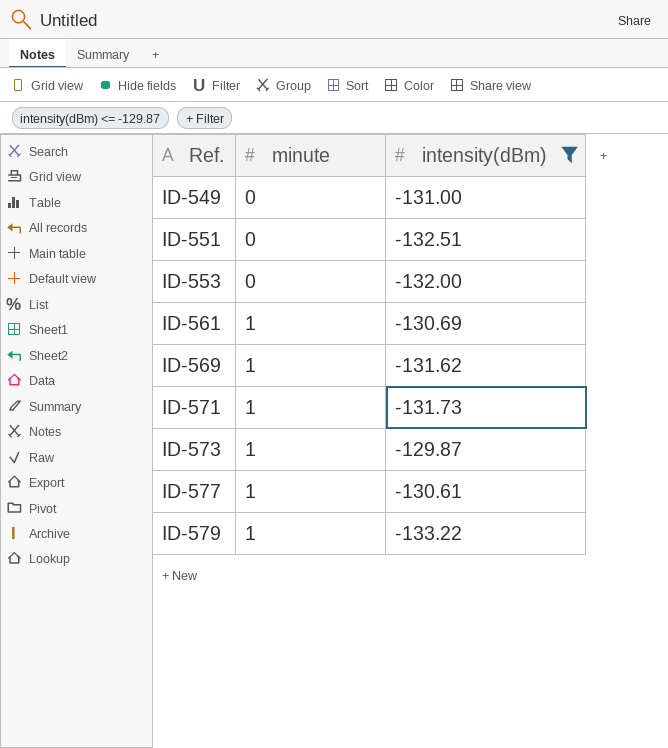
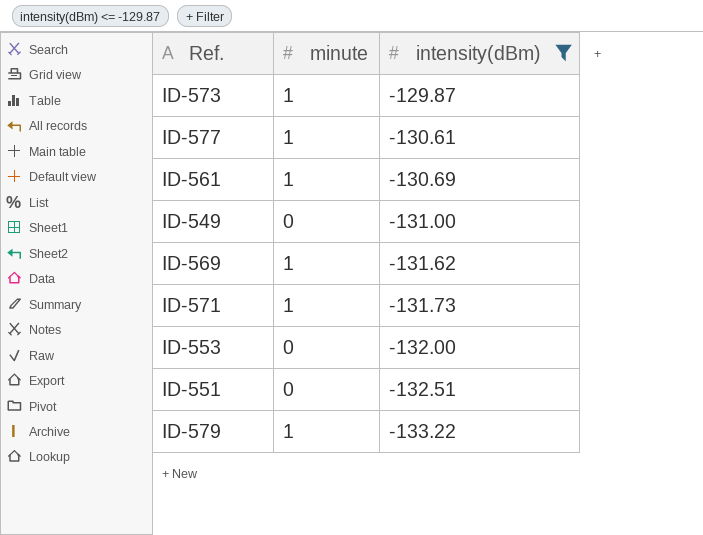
row order: Ref. ascending -> intensity(dBm) descending

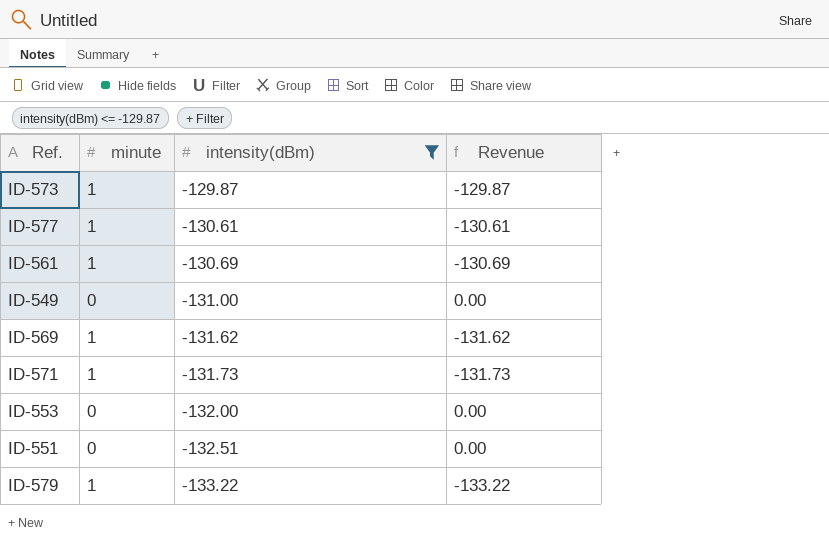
column Revenue | formula: none -> [minute] * [intensity(dBm)]

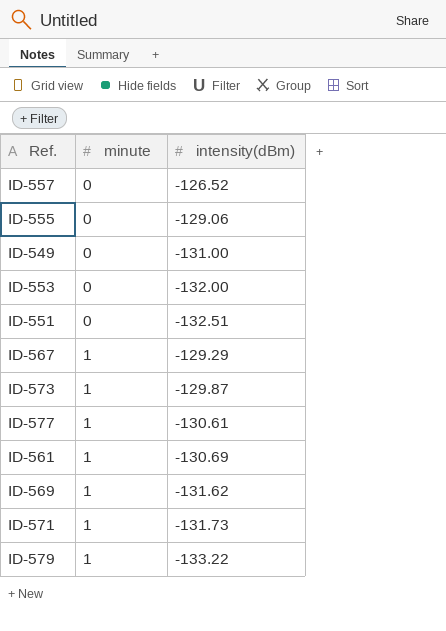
filter: intensity(dBm) <= -129.87 -> none
row order: intensity(dBm) descending -> minute ascending
column Revenue | formula: [minute] * [intensity(dBm)] -> none

